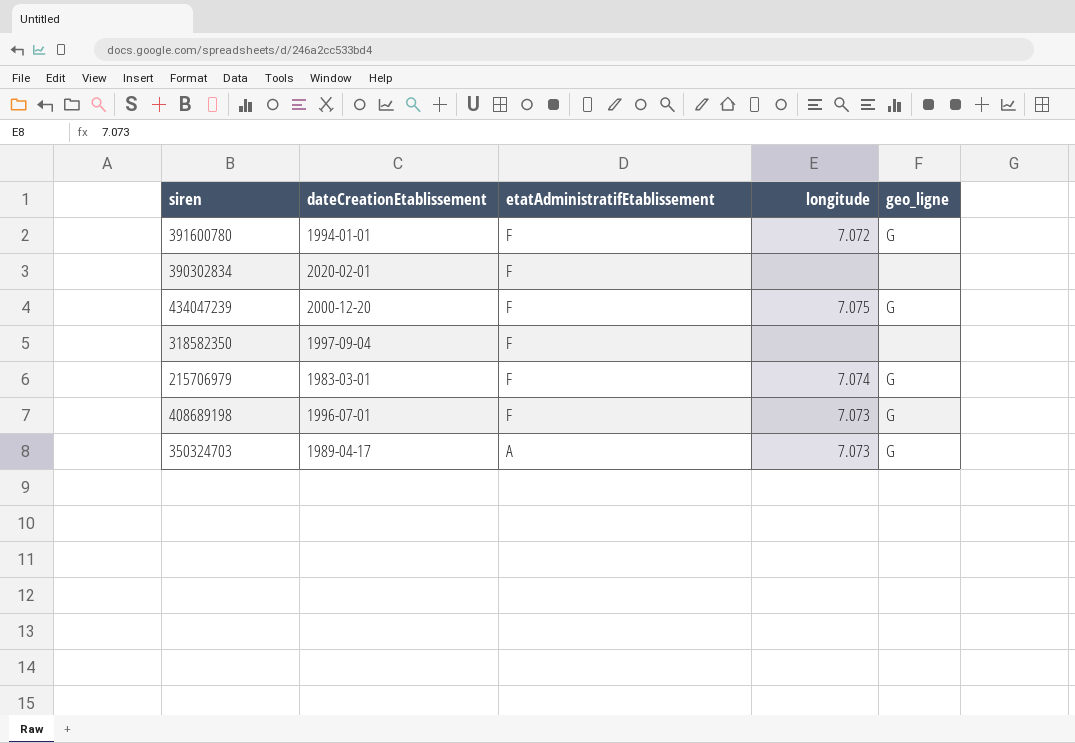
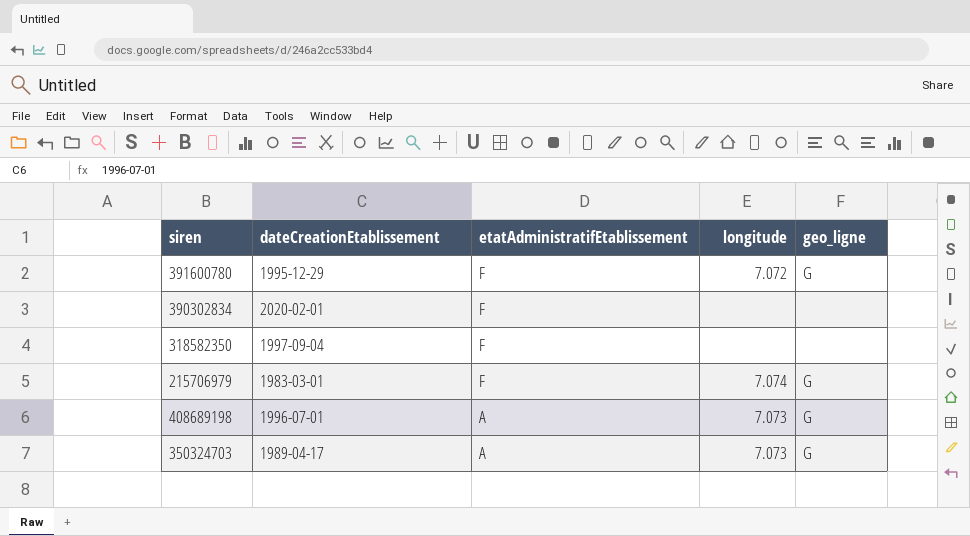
row 434047239: 2000-12-20 | F | 7.075 | G -> none
391600780 | dateCreationEtablissement: 1994-01-01 -> 1995-12-29
408689198 | etatAdministratifEtablissement: F -> A

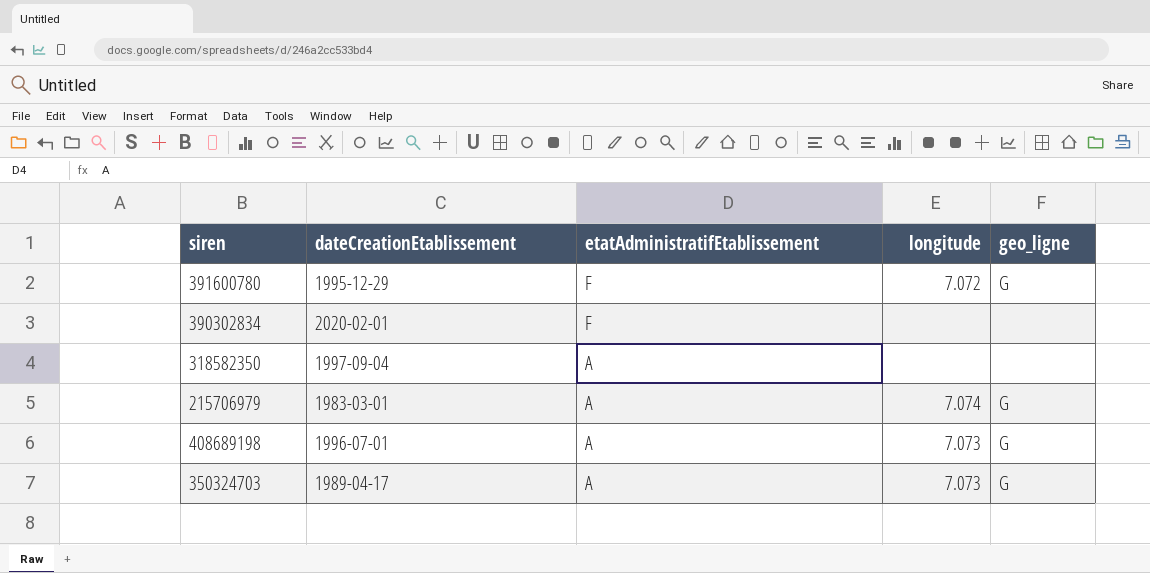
318582350 | etatAdministratifEtablissement: F -> A
215706979 | etatAdministratifEtablissement: F -> A

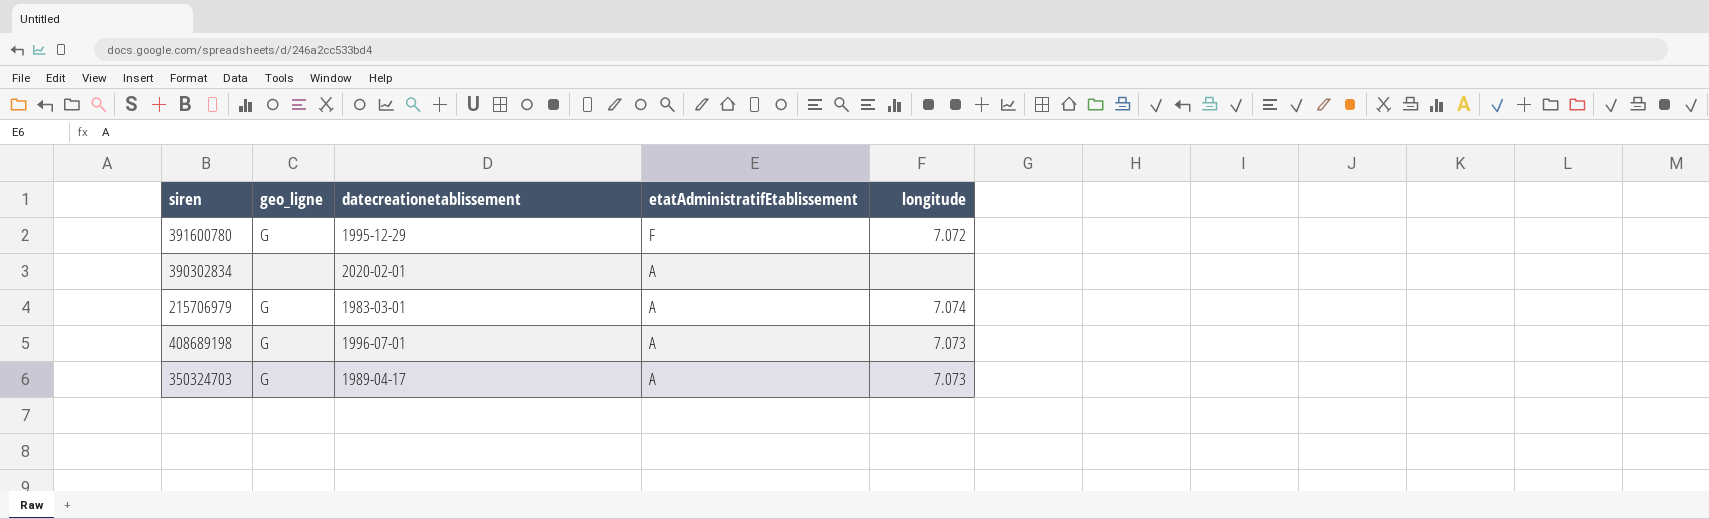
column geo_ligne | position: 5 -> 2
column name: dateCreationEtablissement -> datecreationetablissement
row 318582350: 1997-09-04 | A | none | none -> none
390302834 | etatAdministratifEtablissement: F -> A

